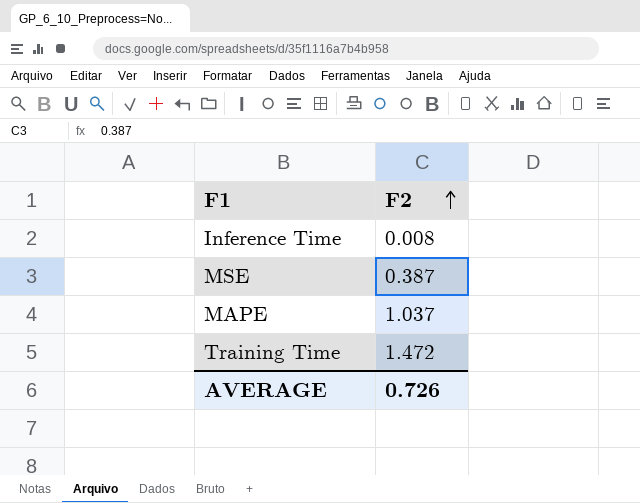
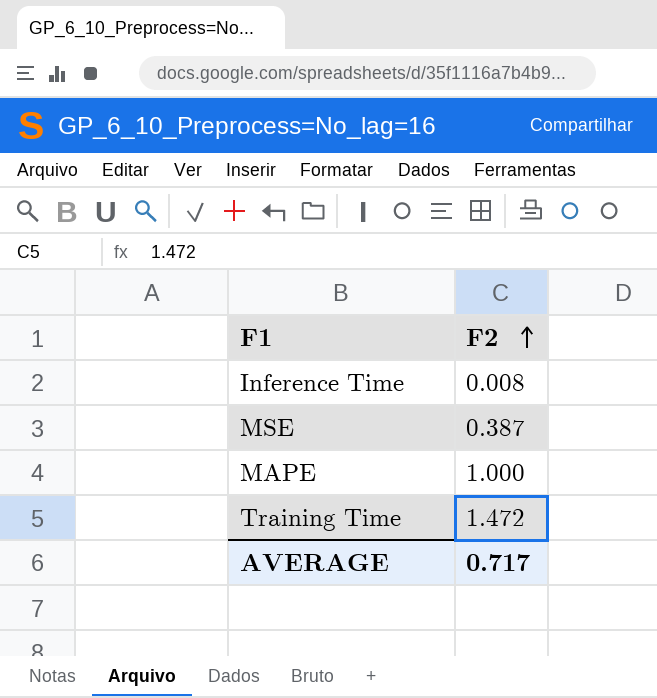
MAPE | F2: 1.037 -> 1.000
AVERAGE | F2: 0.726 -> 0.717

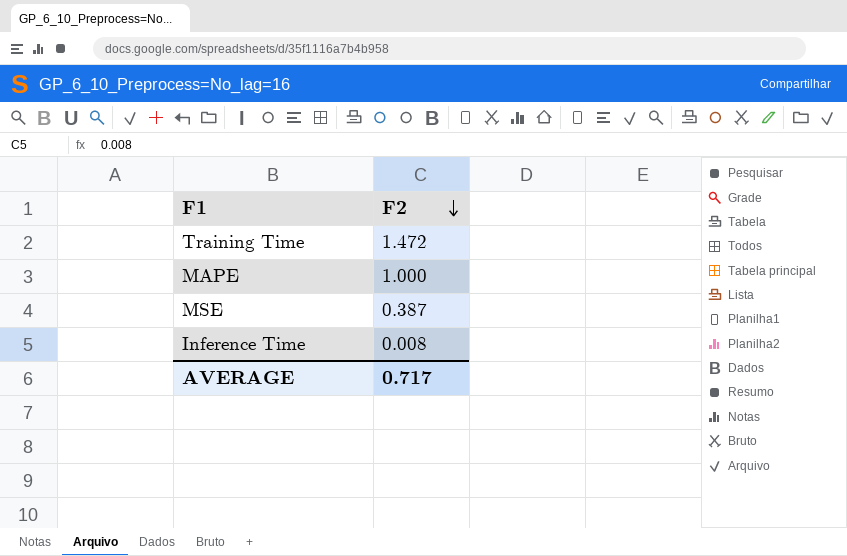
row order: F2 ascending -> F2 descending

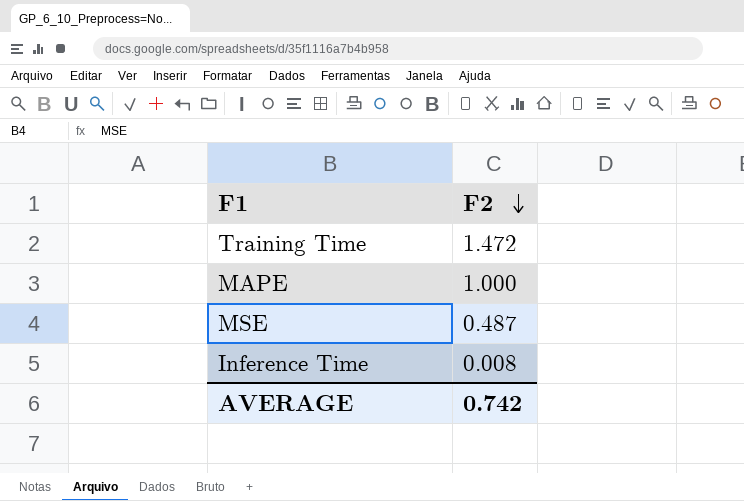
MSE | F2: 0.387 -> 0.487
AVERAGE | F2: 0.717 -> 0.742

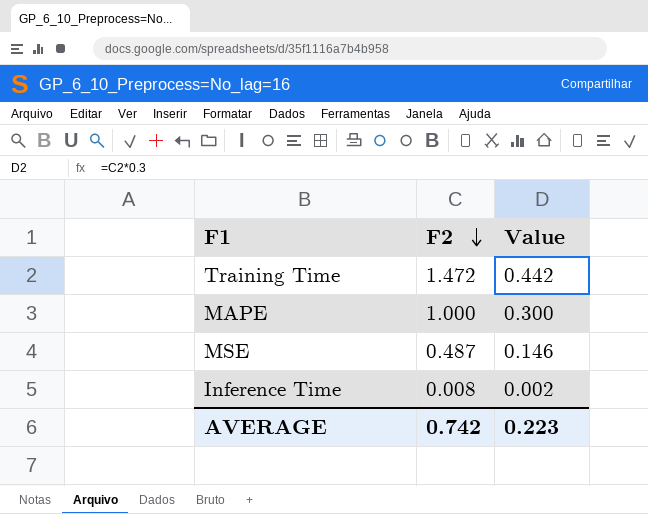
column Value | formula: none -> [F2] * 0.3

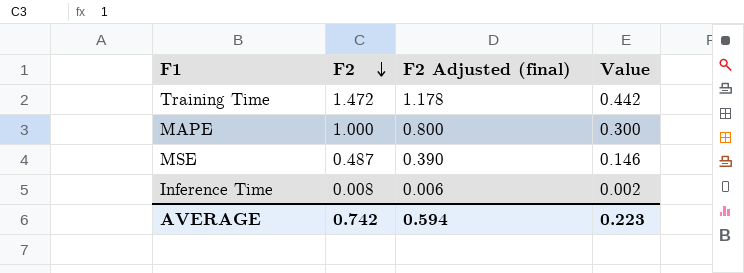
column F2 Adjusted (final) | formula: none -> [F2] * 0.8

